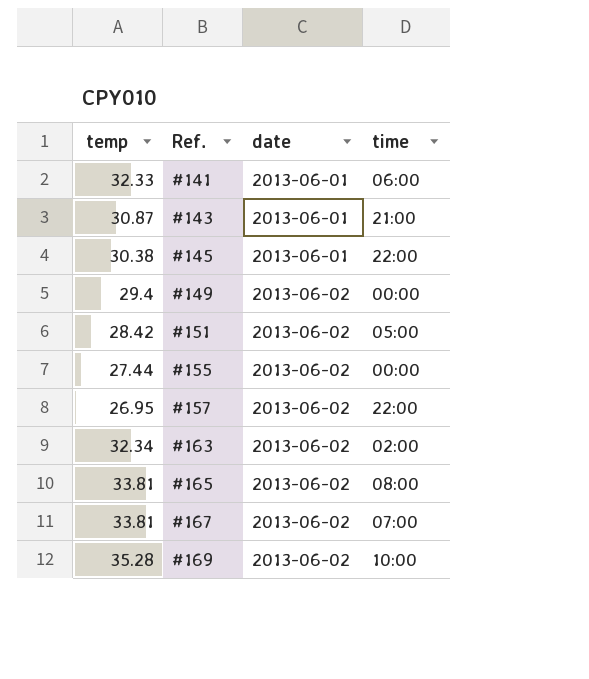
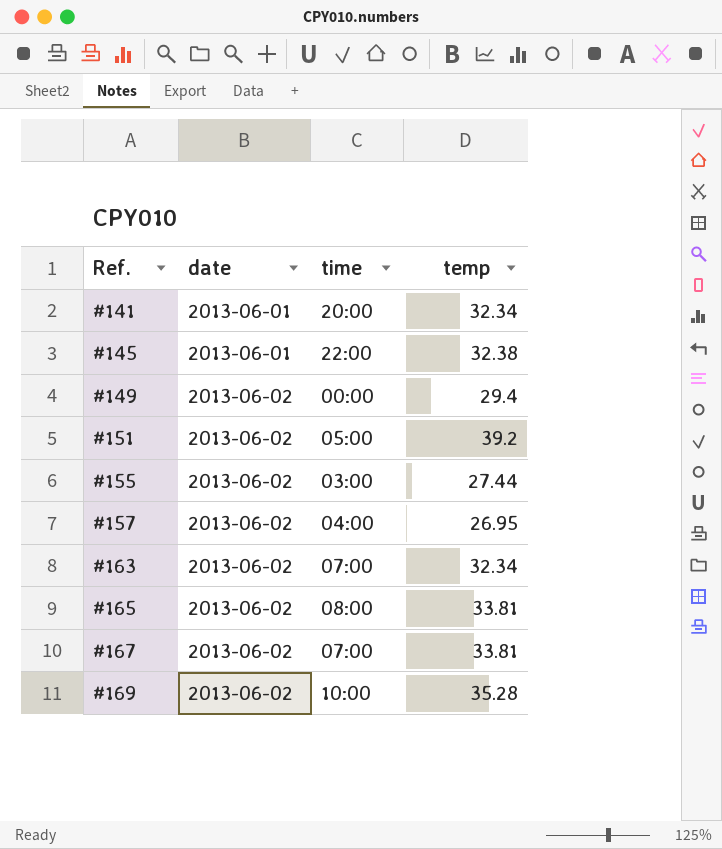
column temp | position: 1 -> 4
row #143: 30.87 | 2013-06-01 | 21:00 -> none
#141 | time: 06:00 -> 20:00
#141 | temp: 32.33 -> 32.34
#145 | temp: 30.38 -> 32.38
#151 | temp: 28.42 -> 39.2
#155 | time: 00:00 -> 03:00
#157 | time: 22:00 -> 04:00
#163 | time: 02:00 -> 07:00

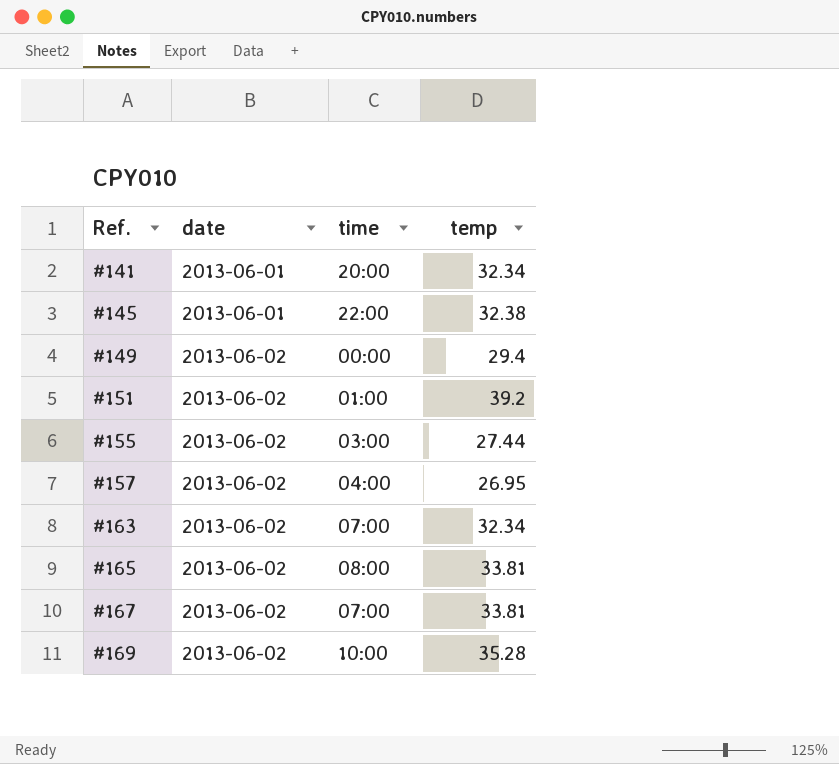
#151 | time: 05:00 -> 01:00

